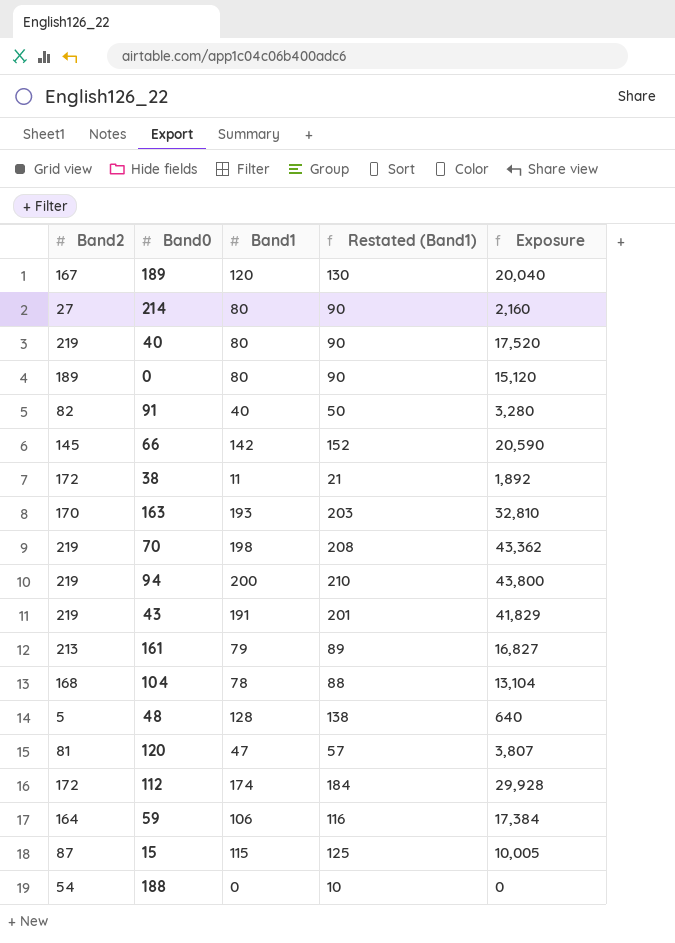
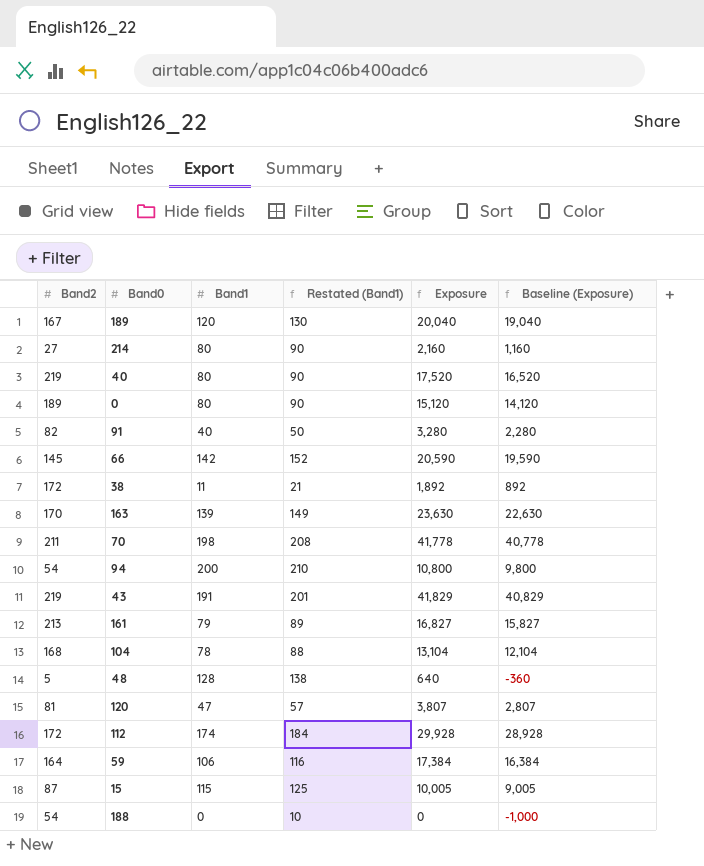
column Baseline (Exposure) | formula: none -> [Exposure] - 1000
163 | Band1: 193 -> 139
163 | Restated (Band1): 203 -> 149
163 | Exposure: 32,810 -> 23,630
70 | Band2: 219 -> 211
70 | Exposure: 43,362 -> 41,778
94 | Band2: 219 -> 54
94 | Exposure: 43,800 -> 10,800

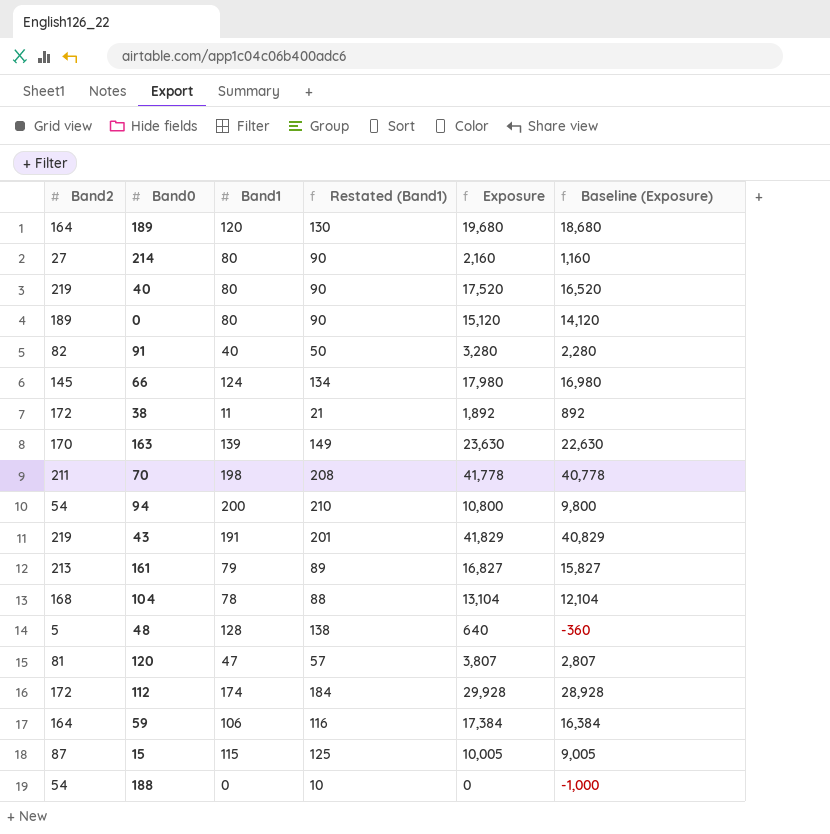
189 | Band2: 167 -> 164
189 | Exposure: 20,040 -> 19,680
189 | Baseline (Exposure): 19,040 -> 18,680
66 | Band1: 142 -> 124
66 | Restated (Band1): 152 -> 134
66 | Exposure: 20,590 -> 17,980
66 | Baseline (Exposure): 19,590 -> 16,980

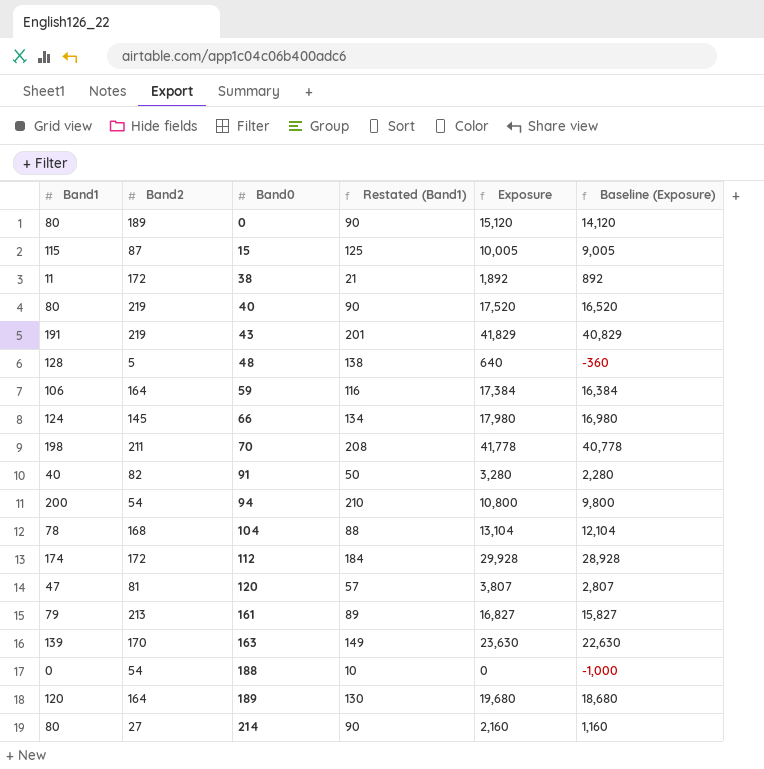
row order: none -> Band0 ascending
column Band1 | position: 3 -> 1

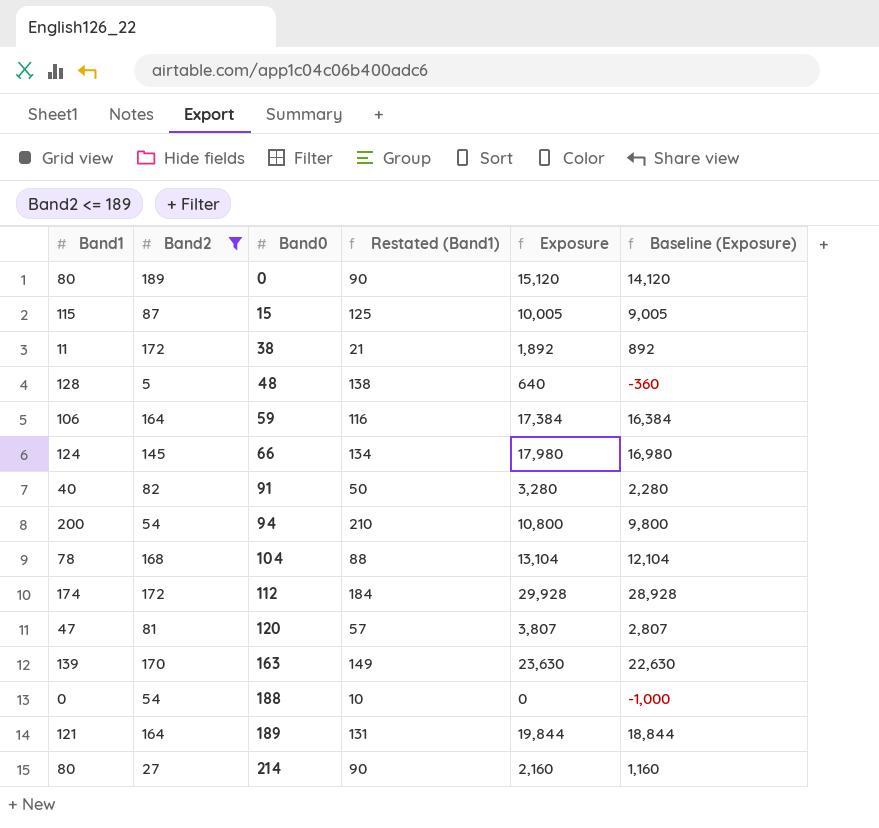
filter: none -> Band2 <= 189
189 | Band1: 120 -> 121
189 | Restated (Band1): 130 -> 131
189 | Exposure: 19,680 -> 19,844
189 | Baseline (Exposure): 18,680 -> 18,844

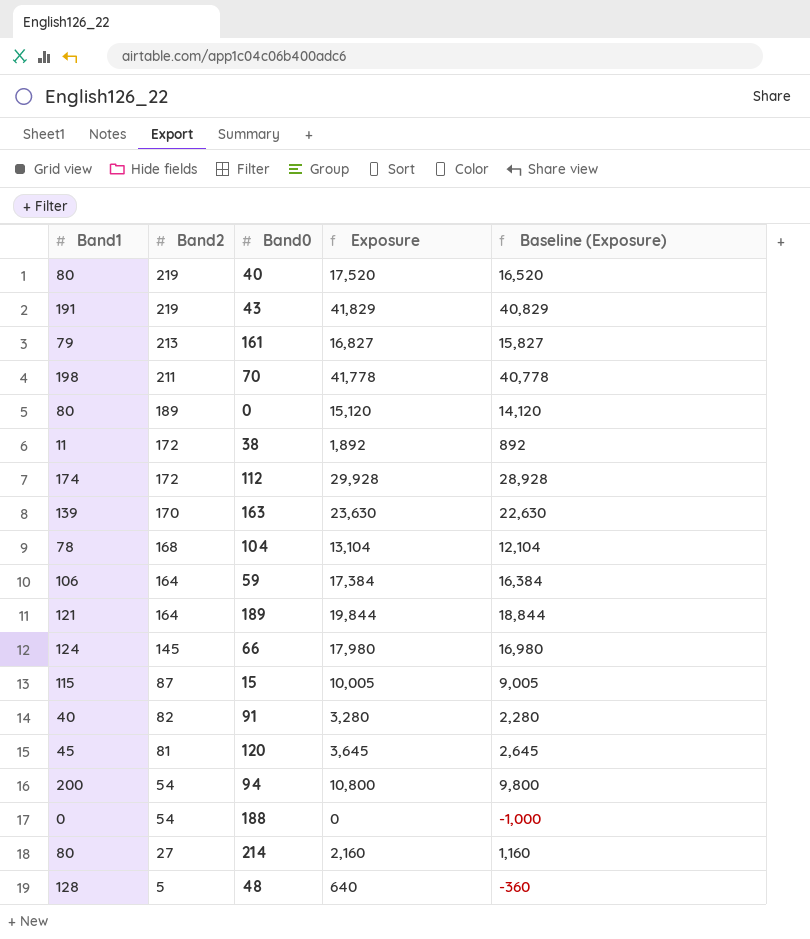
filter: Band2 <= 189 -> none
row order: Band0 ascending -> Band2 descending
column Restated (Band1) | formula: [Band1] + 10 -> none
120 | Band1: 47 -> 45
120 | Exposure: 3,807 -> 3,645
120 | Baseline (Exposure): 2,807 -> 2,645

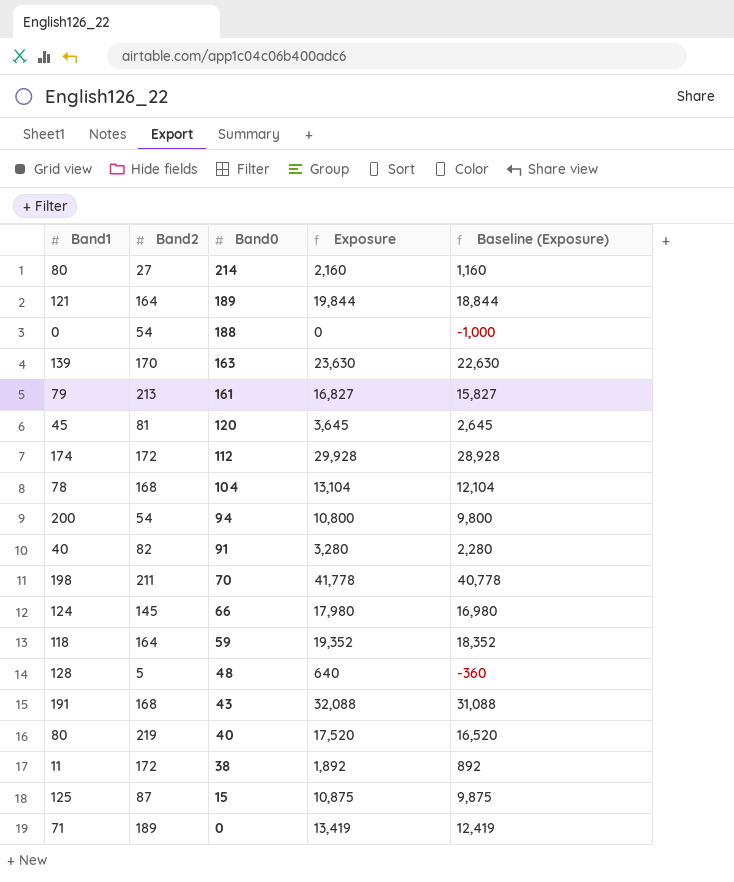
row order: Band2 descending -> Band0 descending
59 | Band1: 106 -> 118
59 | Exposure: 17,384 -> 19,352
59 | Baseline (Exposure): 16,384 -> 18,352
43 | Band2: 219 -> 168
43 | Exposure: 41,829 -> 32,088
43 | Baseline (Exposure): 40,829 -> 31,088
15 | Band1: 115 -> 125
15 | Exposure: 10,005 -> 10,875
15 | Baseline (Exposure): 9,005 -> 9,875
0 | Band1: 80 -> 71
0 | Exposure: 15,120 -> 13,419
0 | Baseline (Exposure): 14,120 -> 12,419

